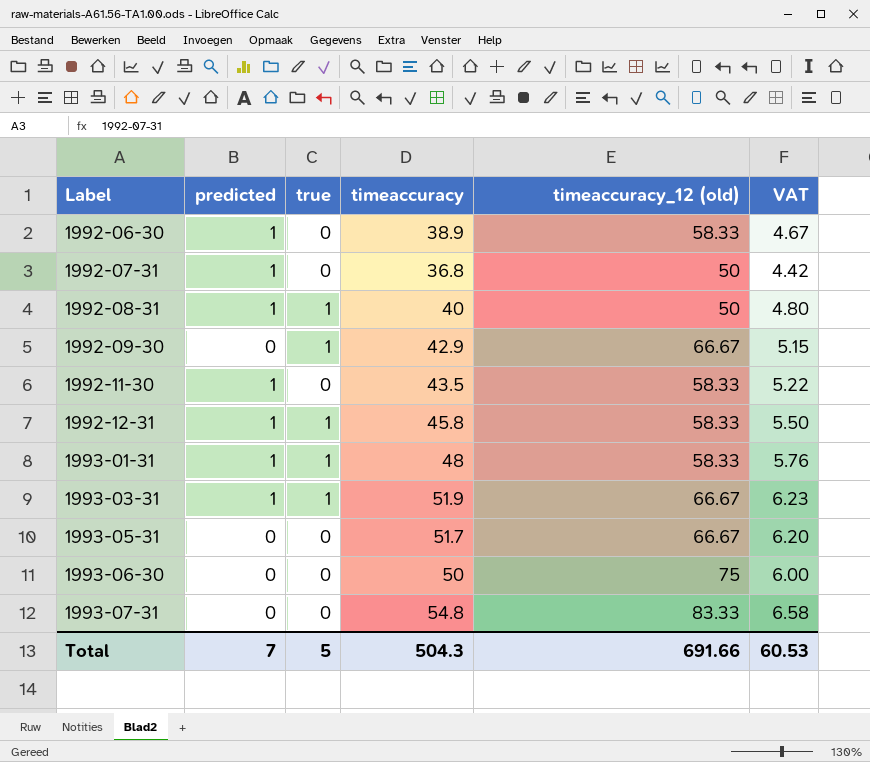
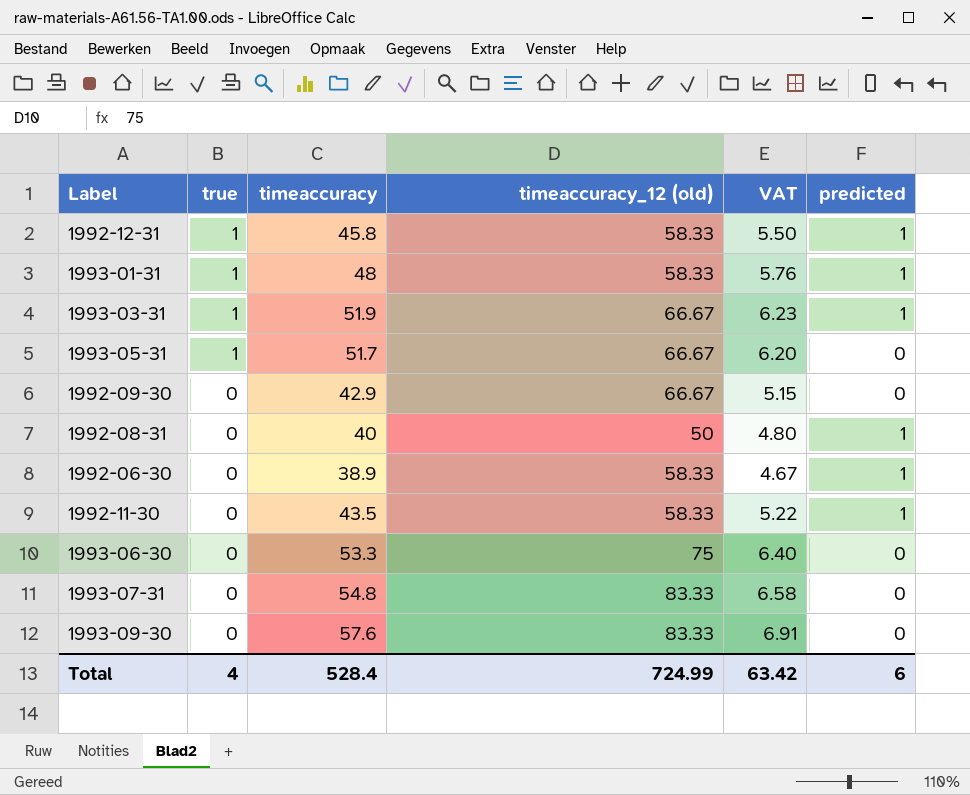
row order: Label ascending -> true descending
column predicted | position: 2 -> 6
row 1992-07-31: 1 | 0 | 36.8 | 50 | 4.42 -> none
1993-05-31 | true: 0 -> 1
1992-09-30 | true: 1 -> 0
1992-08-31 | true: 1 -> 0
1993-06-30 | timeaccuracy: 50 -> 53.3
1993-06-30 | VAT: 6.00 -> 6.40
row 1993-09-30: none -> 0 | 57.6 | 83.33 | 6.91 | 0
Total | true: 5 -> 4
Total | timeaccuracy: 504.3 -> 528.4
Total | timeaccuracy_12 (old): 691.66 -> 724.99
Total | VAT: 60.53 -> 63.42
Total | predicted: 7 -> 6

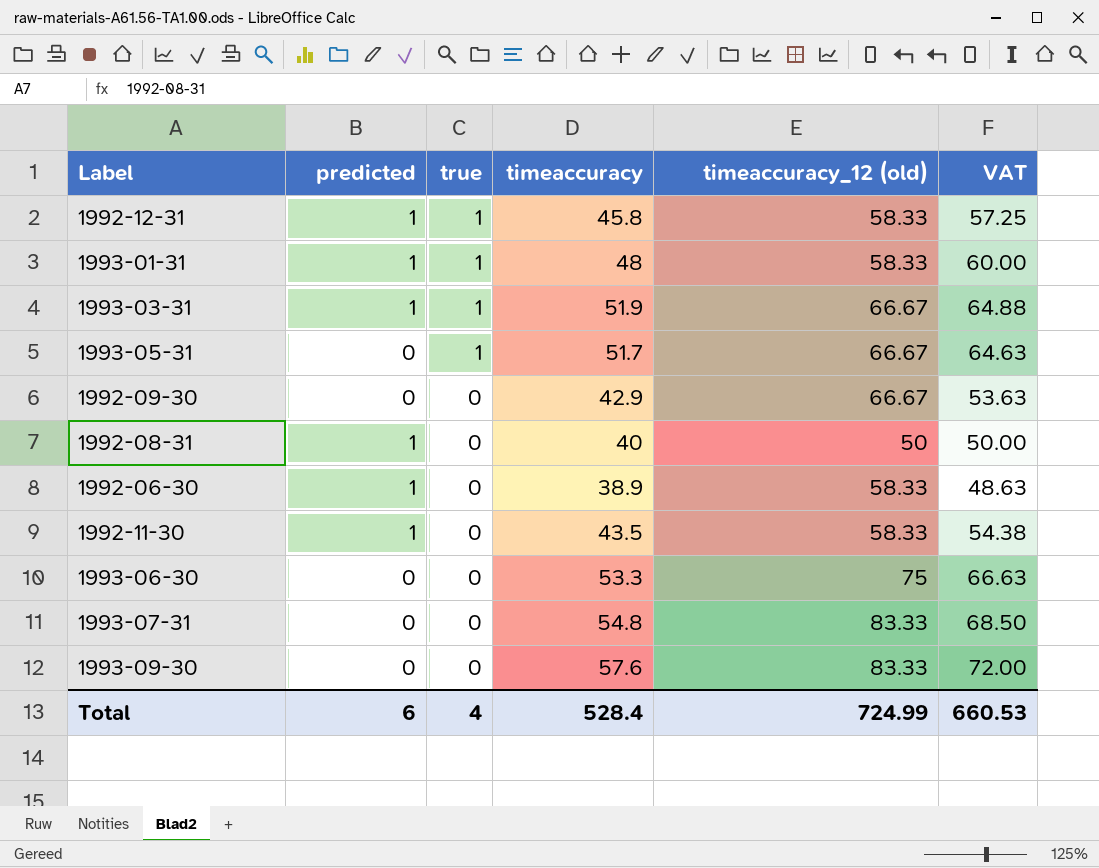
column predicted | position: 6 -> 2
column VAT | formula: [timeaccuracy] * 0.12 -> [timeaccuracy] * 1.25
Total | VAT: 63.42 -> 660.53

